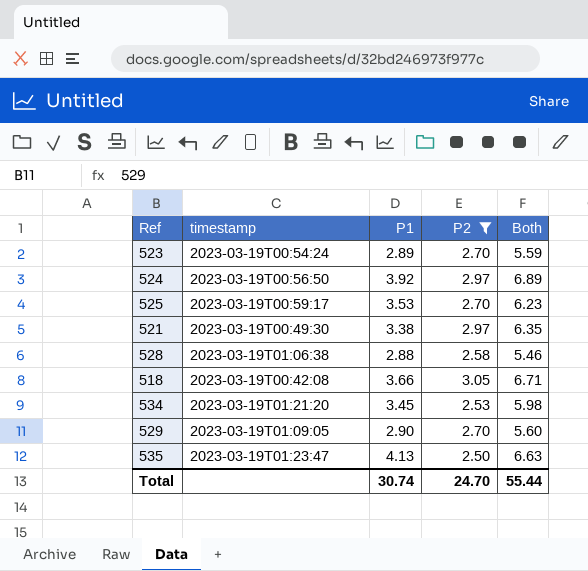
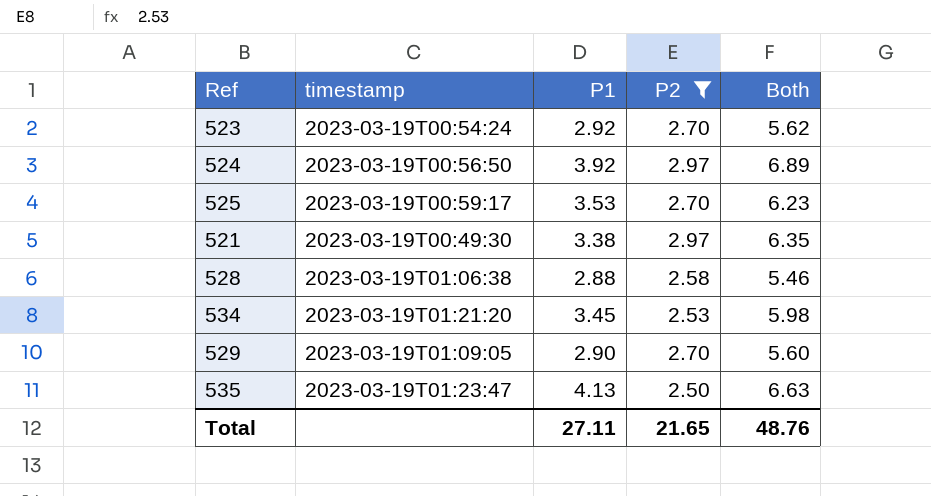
row 518: 2023-03-19T00:42:08 | 3.66 | 3.05 | 6.71 -> none
523 | P1: 2.89 -> 2.92
523 | Both: 5.59 -> 5.62
Total | P1: 30.74 -> 27.11
Total | P2: 24.70 -> 21.65
Total | Both: 55.44 -> 48.76

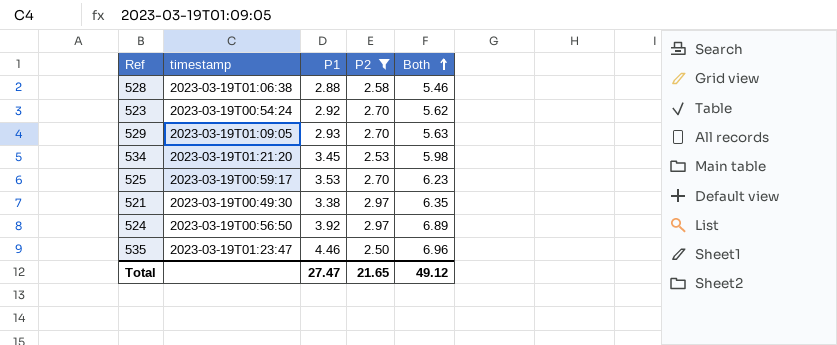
row order: none -> Both ascending
529 | P1: 2.90 -> 2.93
529 | Both: 5.60 -> 5.63
535 | P1: 4.13 -> 4.46
535 | Both: 6.63 -> 6.96
Total | P1: 27.11 -> 27.47
Total | Both: 48.76 -> 49.12

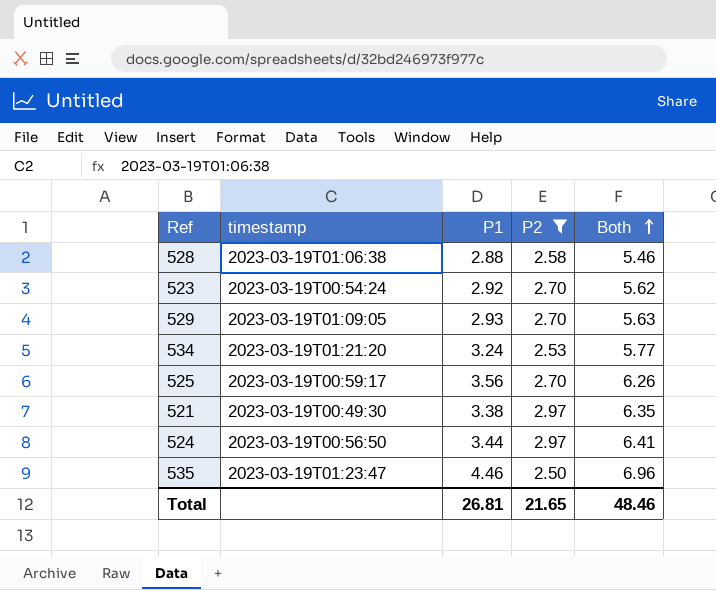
534 | P1: 3.45 -> 3.24
534 | Both: 5.98 -> 5.77
525 | P1: 3.53 -> 3.56
525 | Both: 6.23 -> 6.26
524 | P1: 3.92 -> 3.44
524 | Both: 6.89 -> 6.41
Total | P1: 27.47 -> 26.81
Total | Both: 49.12 -> 48.46

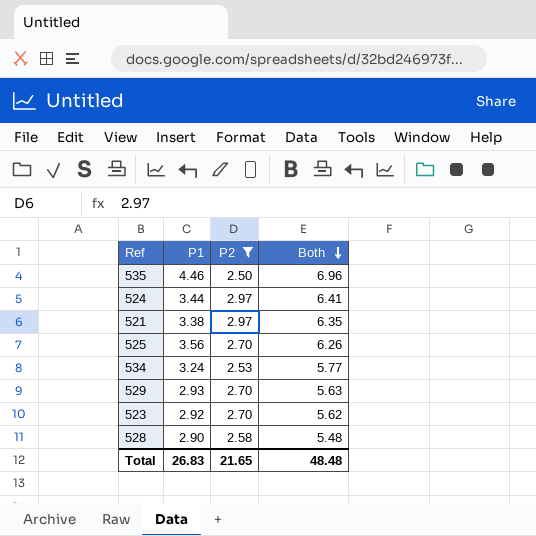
row order: Both ascending -> Both descending
column timestamp | position: 2 -> none
528 | P1: 2.88 -> 2.90
528 | Both: 5.46 -> 5.48
Total | P1: 26.81 -> 26.83
Total | Both: 48.46 -> 48.48

